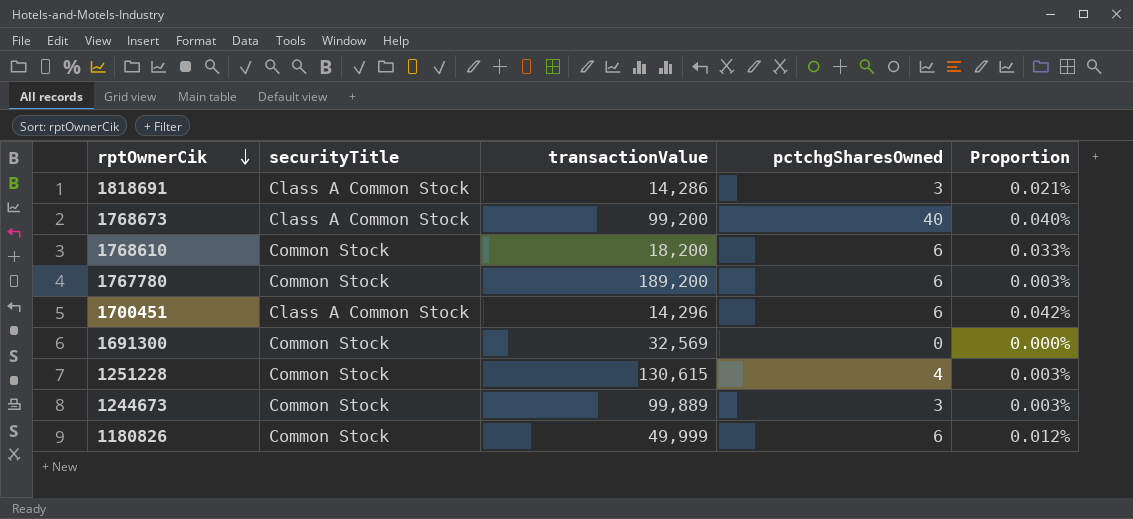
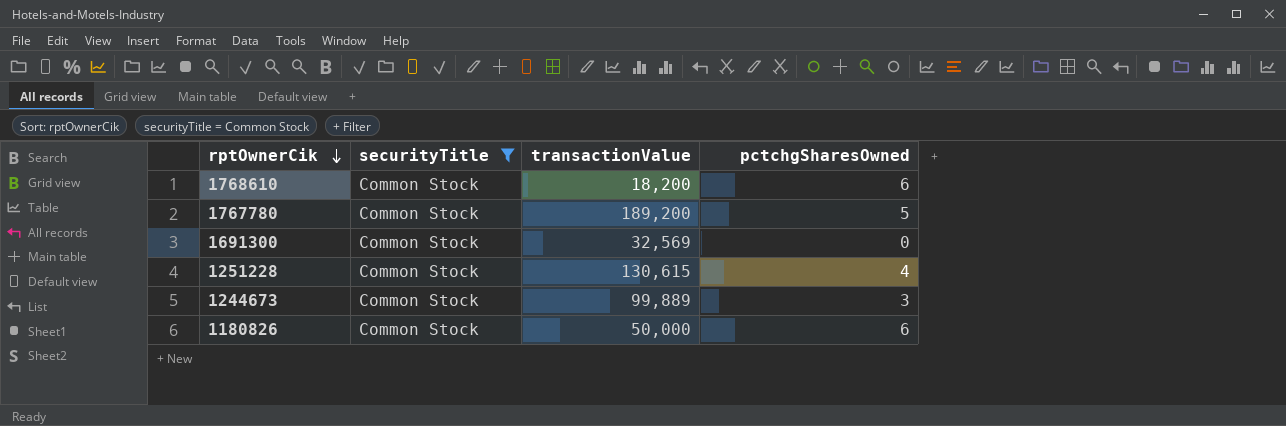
filter: none -> securityTitle = Common Stock
column Proportion | formula: [pctchgSharesOwned] / [transactionValue] -> none
1767780 | pctchgSharesOwned: 6 -> 5
1180826 | transactionValue: 49,999 -> 50,000

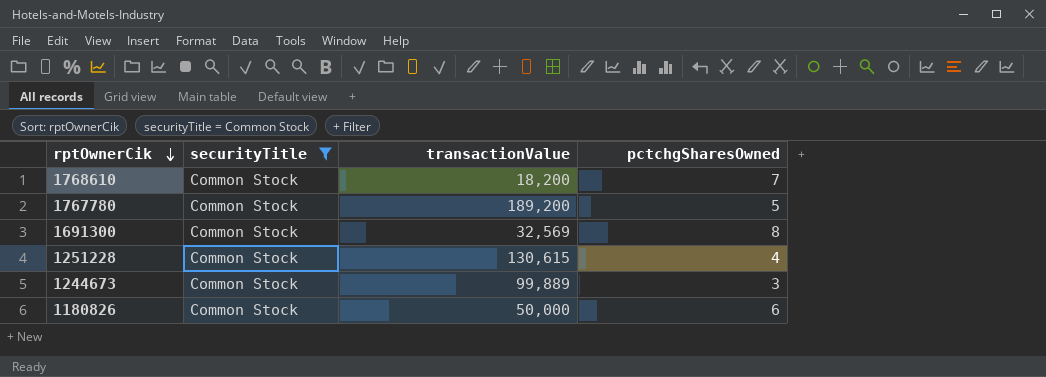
1768610 | pctchgSharesOwned: 6 -> 7
1691300 | pctchgSharesOwned: 0 -> 8

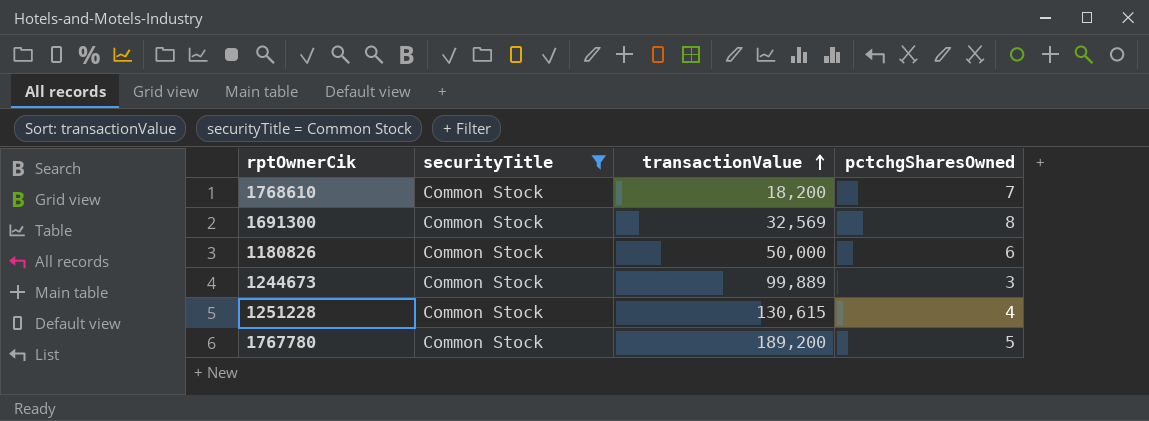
row order: rptOwnerCik descending -> transactionValue ascending

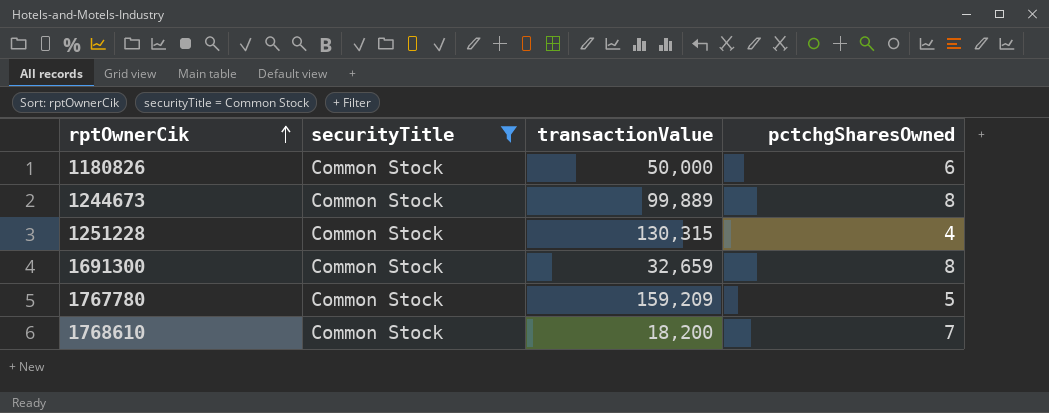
row order: transactionValue ascending -> rptOwnerCik ascending
1244673 | pctchgSharesOwned: 3 -> 8
1251228 | transactionValue: 130,615 -> 130,315
1691300 | transactionValue: 32,569 -> 32,659
1767780 | transactionValue: 189,200 -> 159,209

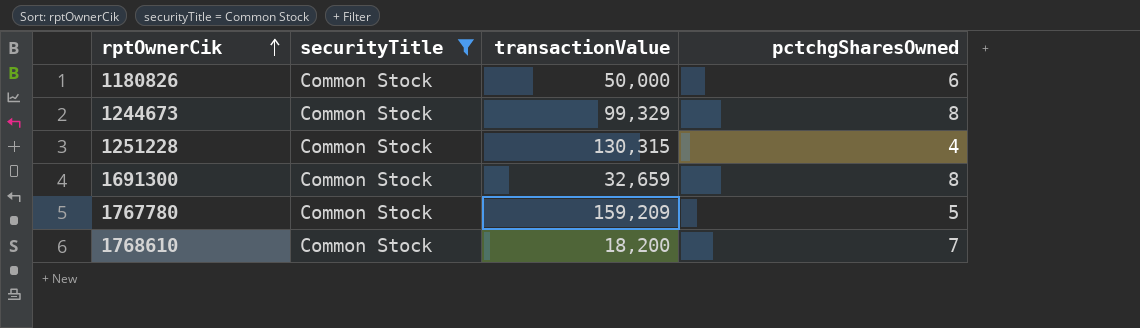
1244673 | transactionValue: 99,889 -> 99,329

